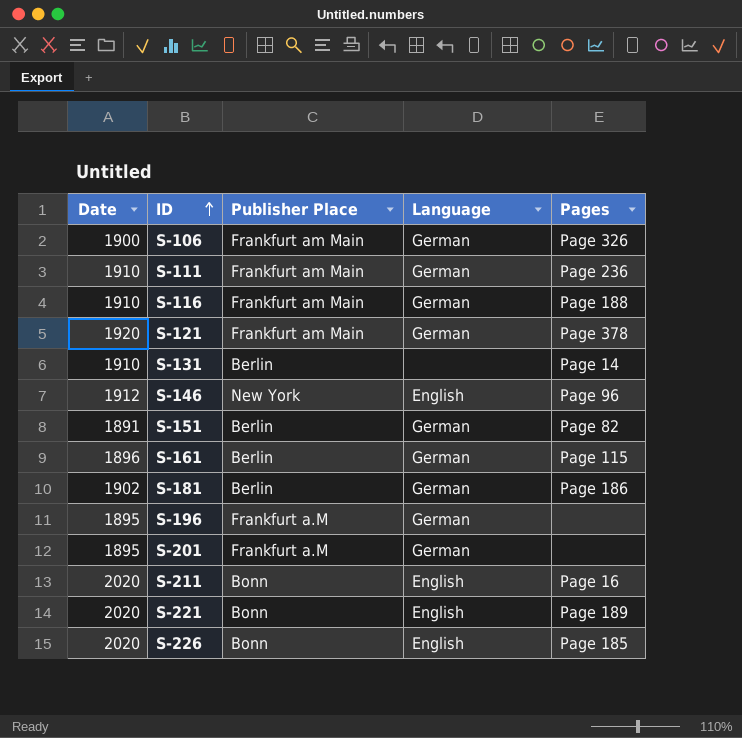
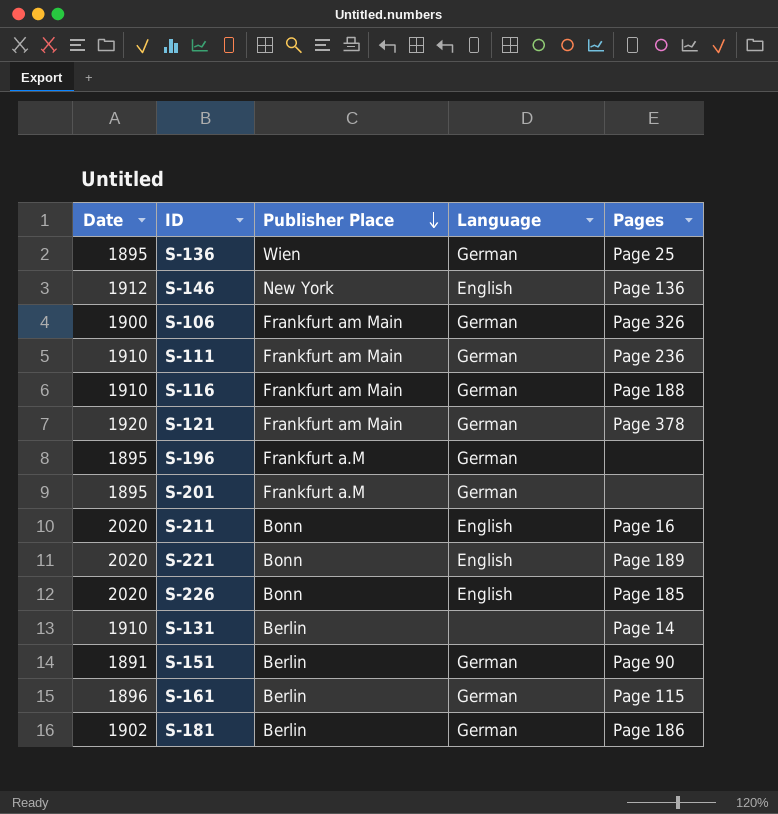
row order: ID ascending -> Publisher Place descending
row S-136: none -> 1895 | Wien | German | Page 25
S-146 | Pages: Page 96 -> Page 136
S-151 | Pages: Page 82 -> Page 90

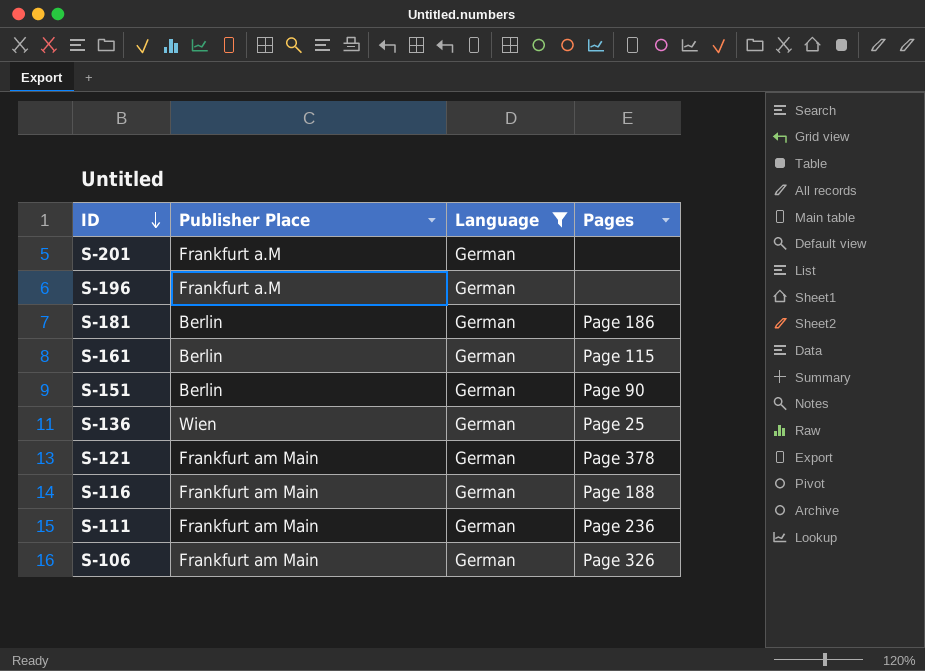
filter: none -> Language = German
row order: Publisher Place descending -> ID descending
column Date | position: 1 -> none

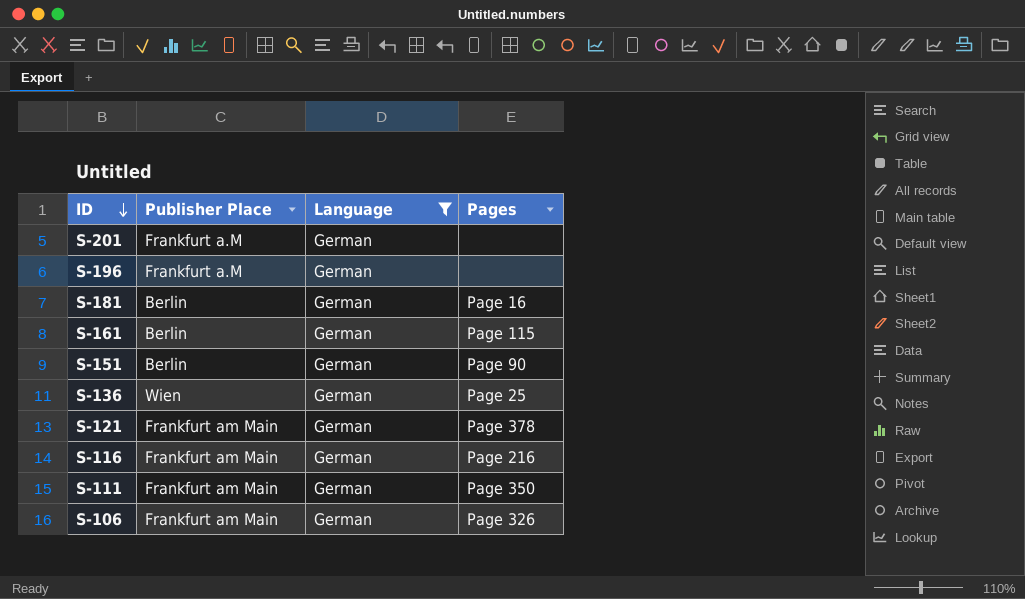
S-181 | Pages: Page 186 -> Page 16
S-116 | Pages: Page 188 -> Page 216
S-111 | Pages: Page 236 -> Page 350

